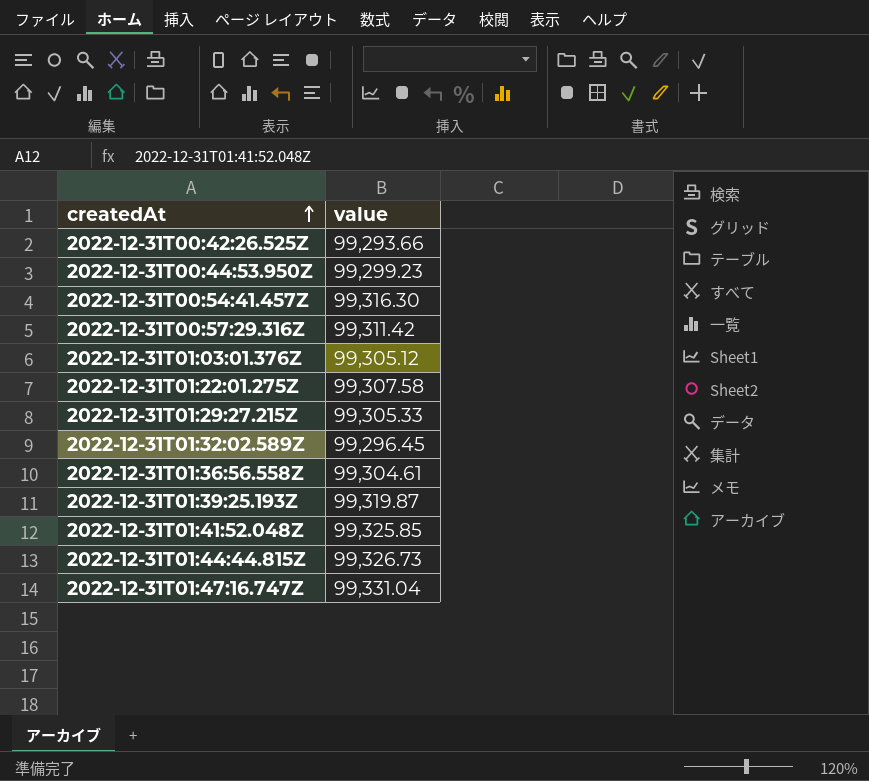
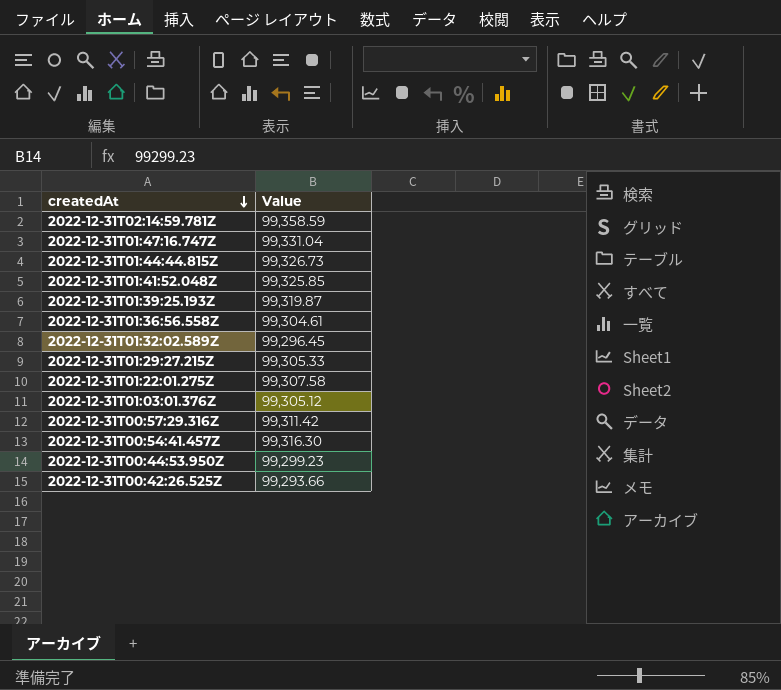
row order: createdAt ascending -> createdAt descending
column name: value -> Value
row 2022-12-31T02:14:59.781Z: none -> 99,358.59

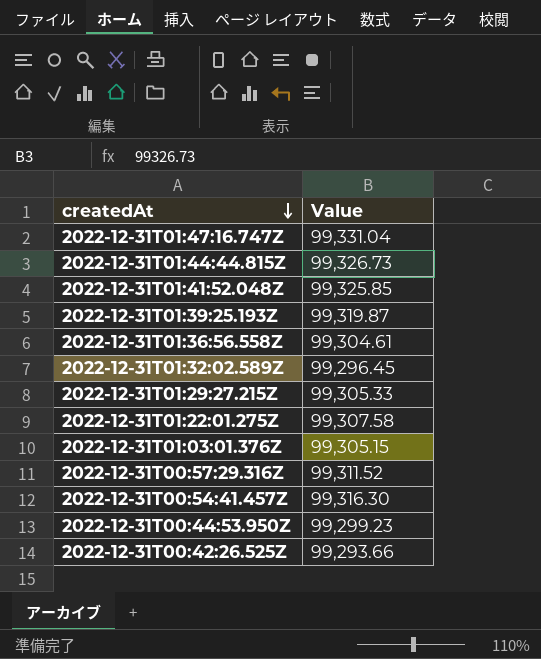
row 2022-12-31T02:14:59.781Z: 99,358.59 -> none
2022-12-31T01:03:01.376Z | Value: 99,305.12 -> 99,305.15
2022-12-31T00:57:29.316Z | Value: 99,311.42 -> 99,311.52

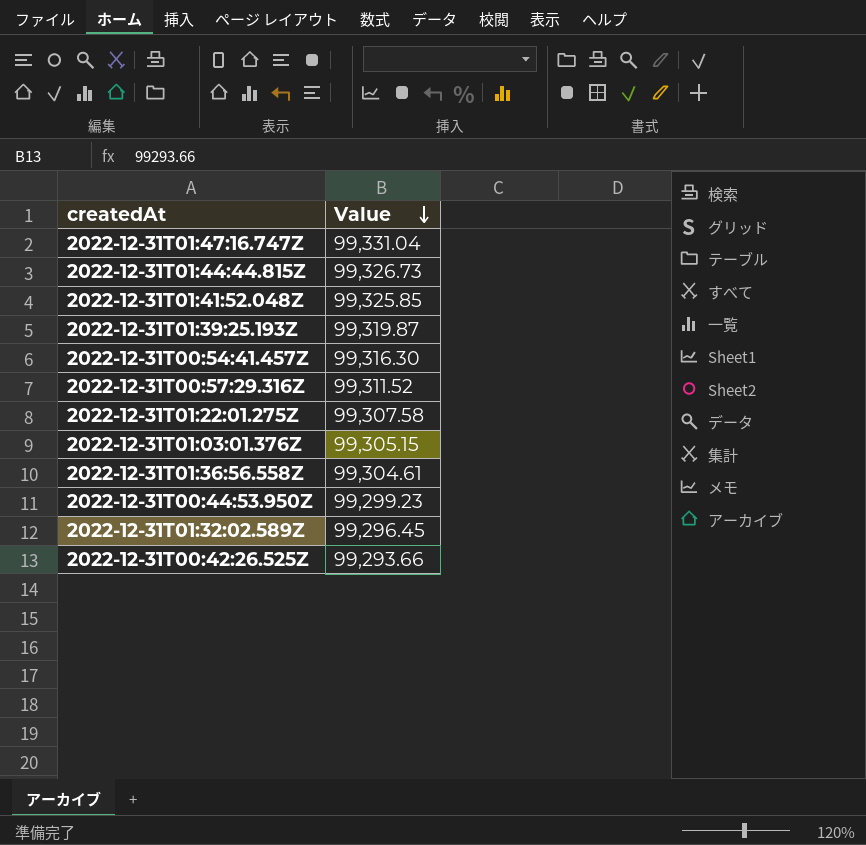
row order: createdAt descending -> Value descending
row 2022-12-31T01:29:27.215Z: 99,305.33 -> none

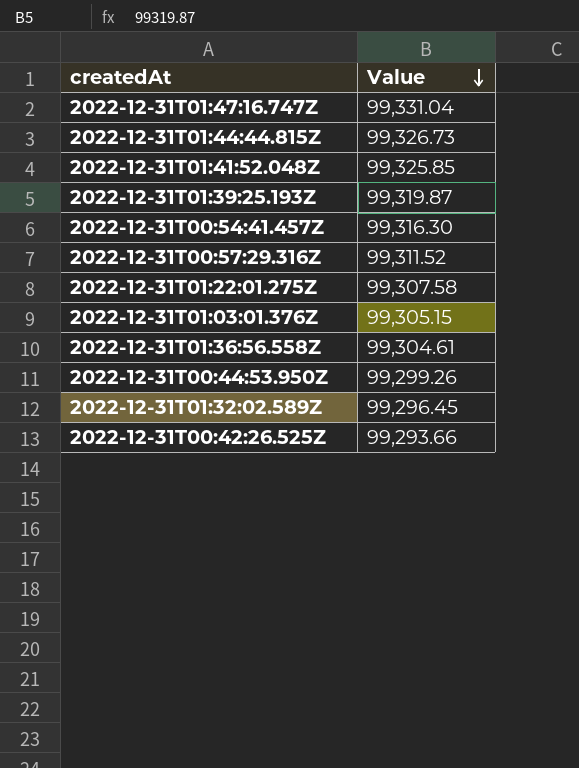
2022-12-31T00:44:53.950Z | Value: 99,299.23 -> 99,299.26

